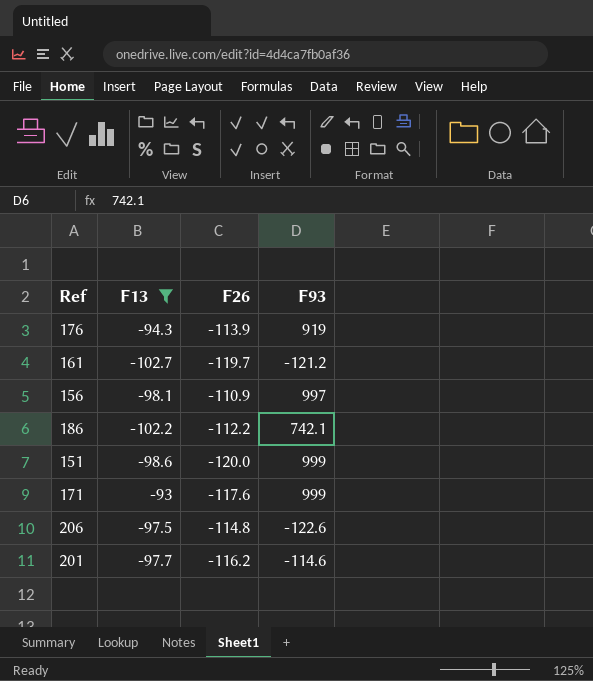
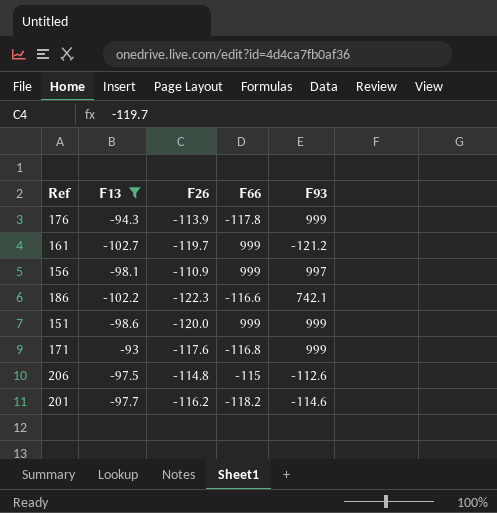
column F66 | position: none -> 4
176 | F93: 919 -> 999
186 | F26: -112.2 -> -122.3
206 | F93: -122.6 -> -112.6

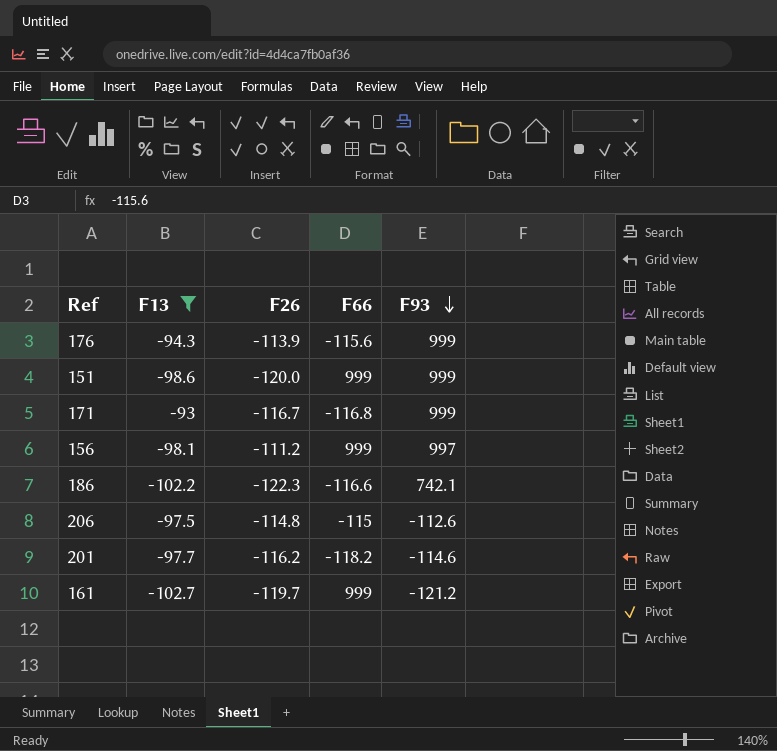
row order: none -> F93 descending
176 | F66: -117.8 -> -115.6
171 | F26: -117.6 -> -116.7
156 | F26: -110.9 -> -111.2

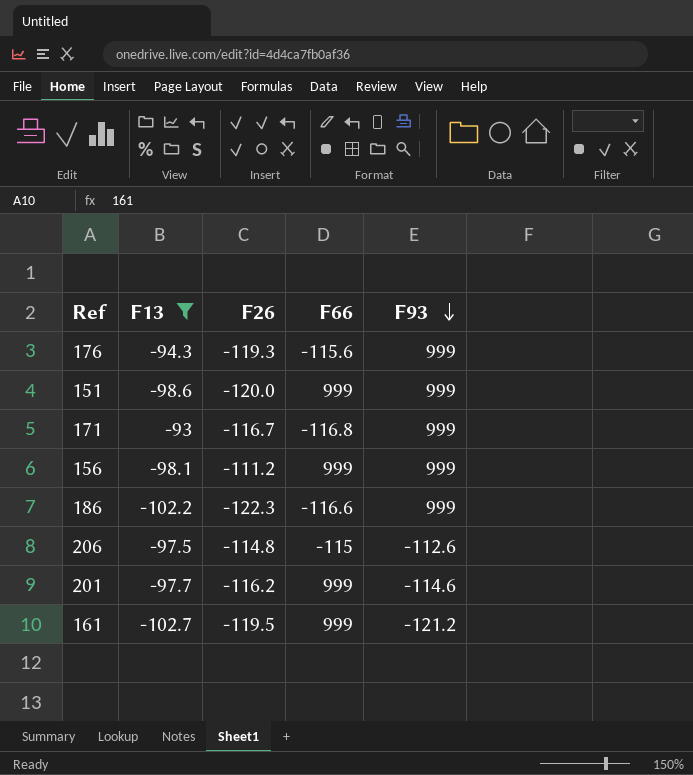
176 | F26: -113.9 -> -119.3
156 | F93: 997 -> 999
186 | F93: 742.1 -> 999
201 | F66: -118.2 -> 999
161 | F26: -119.7 -> -119.5

